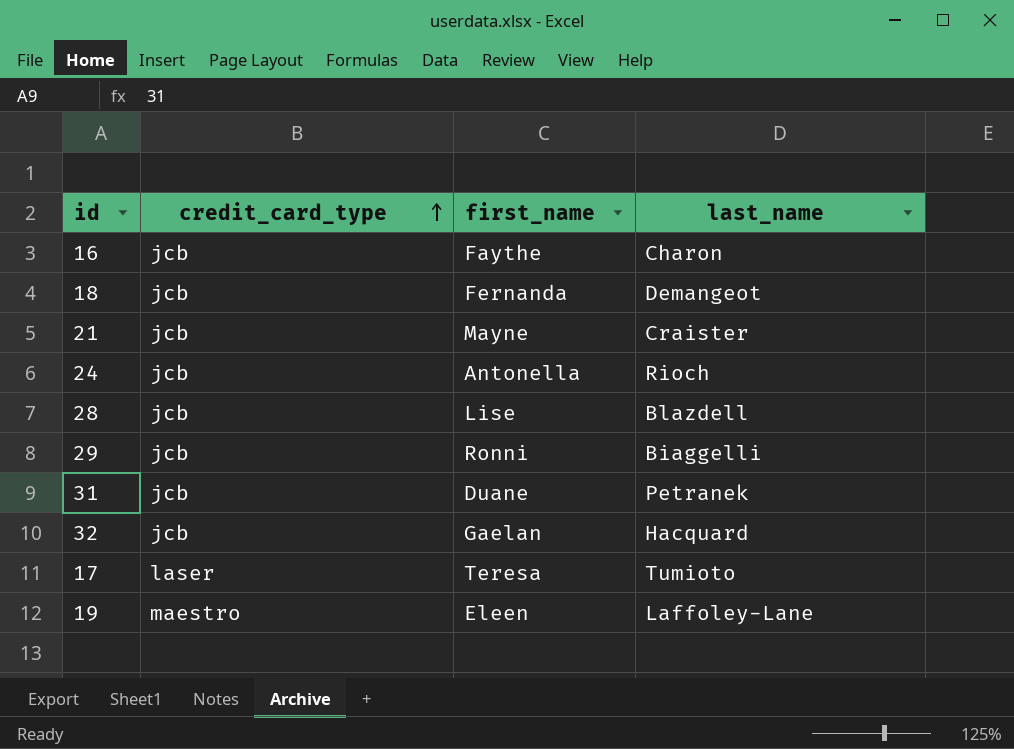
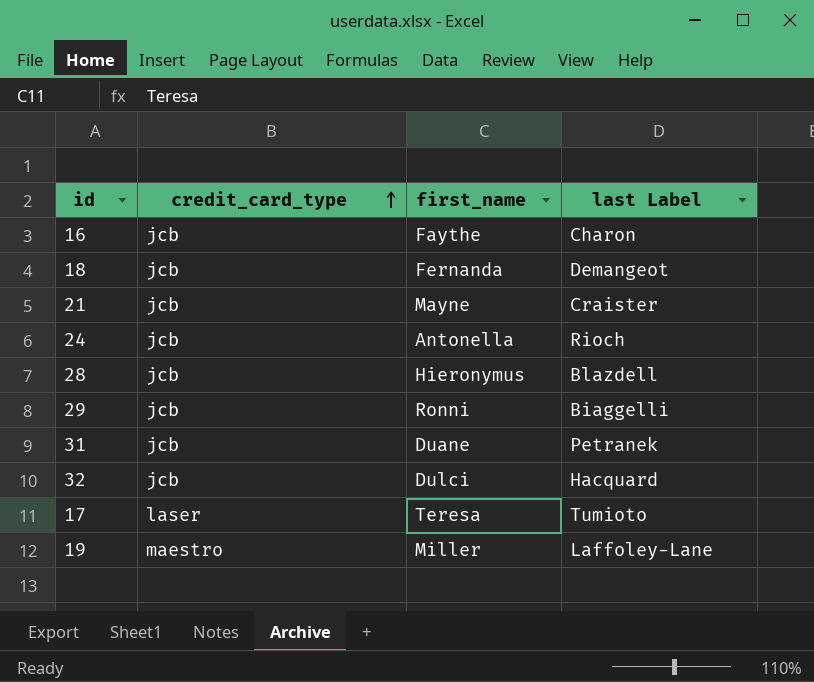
column name: last_name -> last Label
28 | first_name: Lise -> Hieronymus
32 | first_name: Gaelan -> Dulci
19 | first_name: Eleen -> Miller

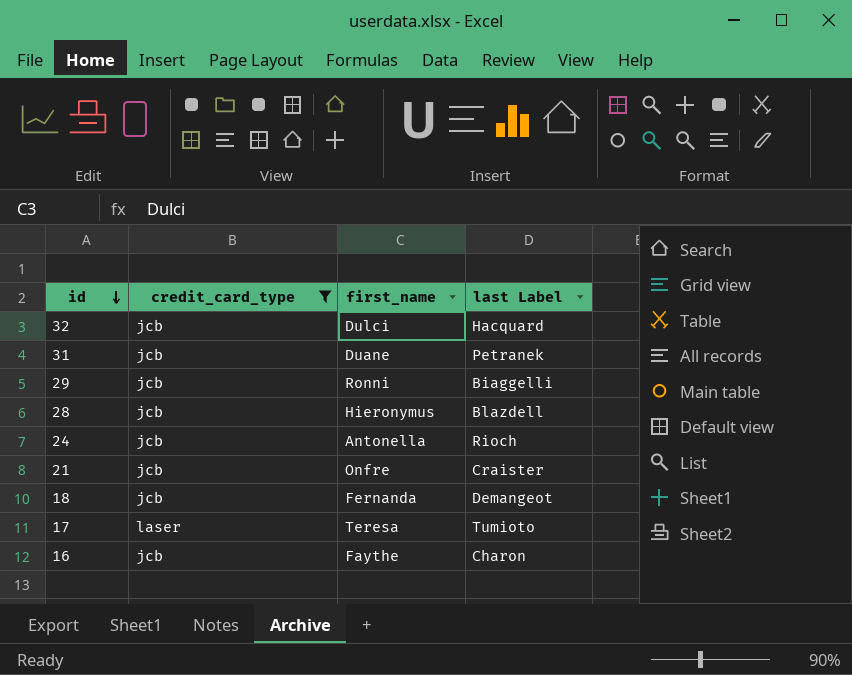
filter: none -> credit_card_type != maestro
row order: credit_card_type ascending -> id descending
21 | first_name: Mayne -> Onfre

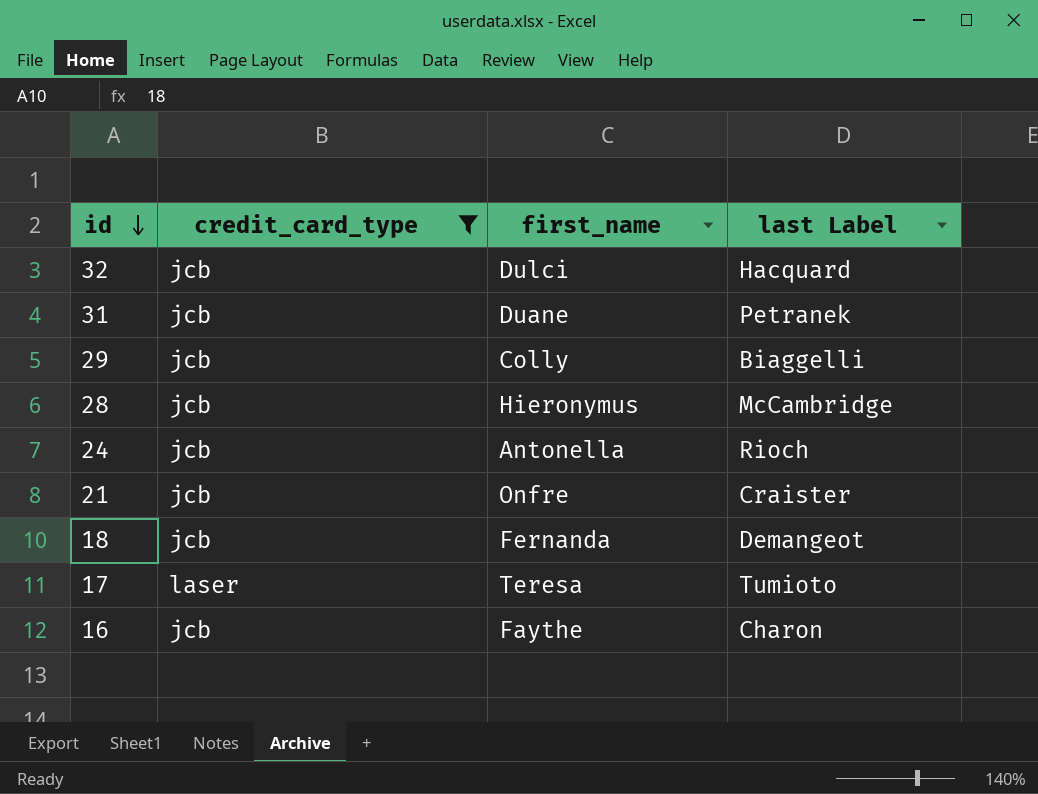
29 | first_name: Ronni -> Colly
28 | last Label: Blazdell -> McCambridge

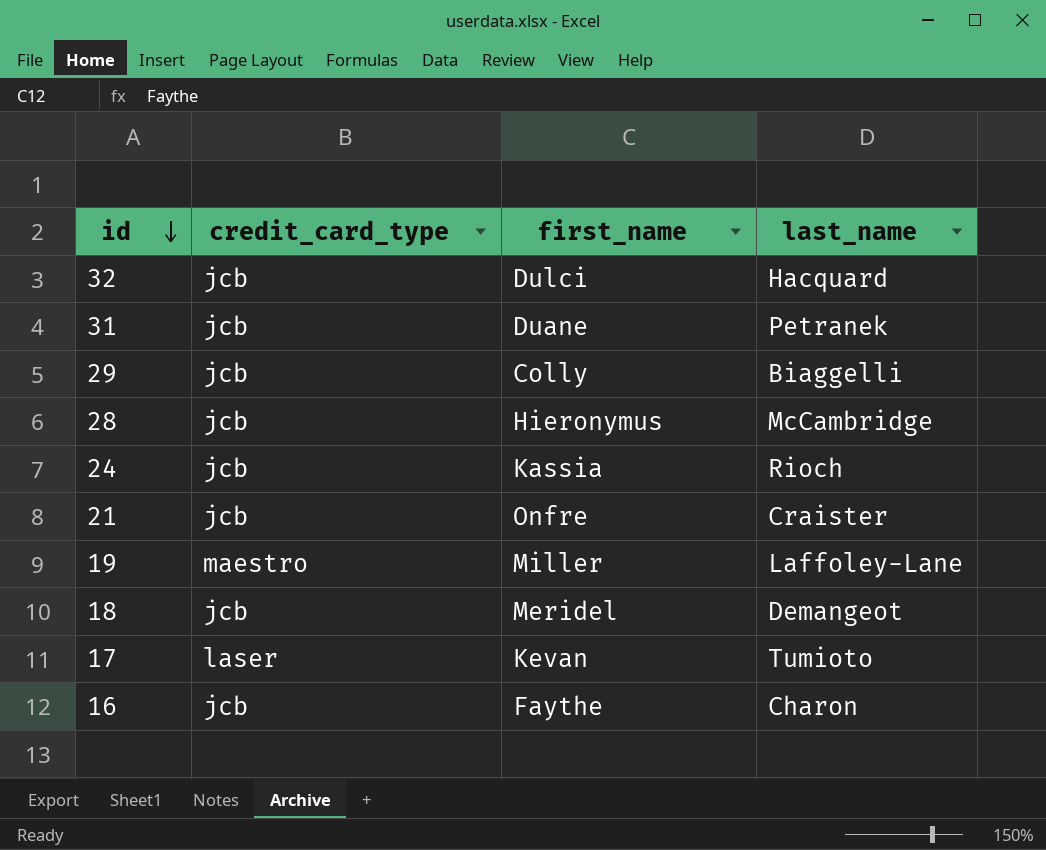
filter: credit_card_type != maestro -> none
column name: last Label -> last_name
24 | first_name: Antonella -> Kassia
18 | first_name: Fernanda -> Meridel
17 | first_name: Teresa -> Kevan

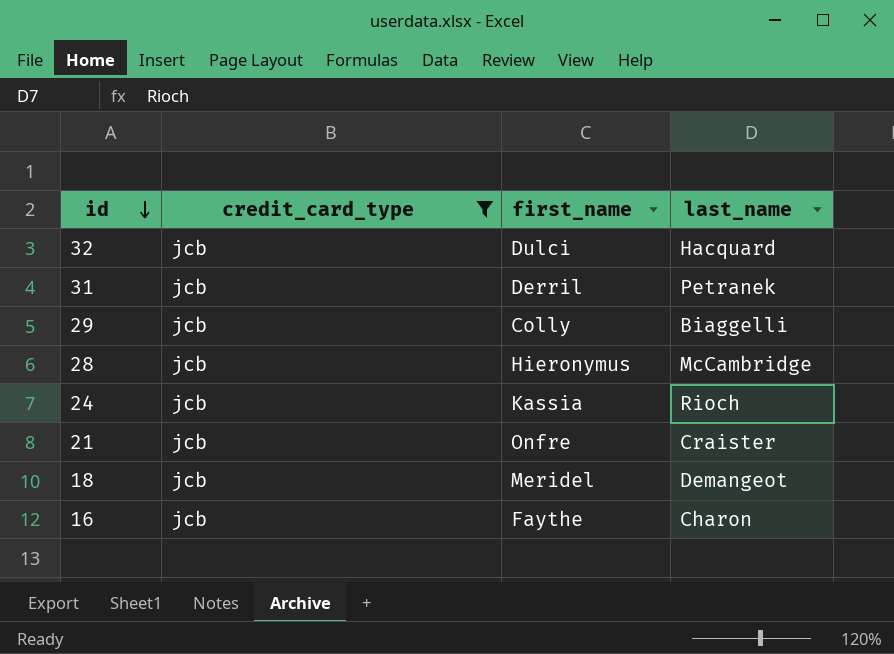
filter: none -> credit_card_type = jcb
31 | first_name: Duane -> Derril

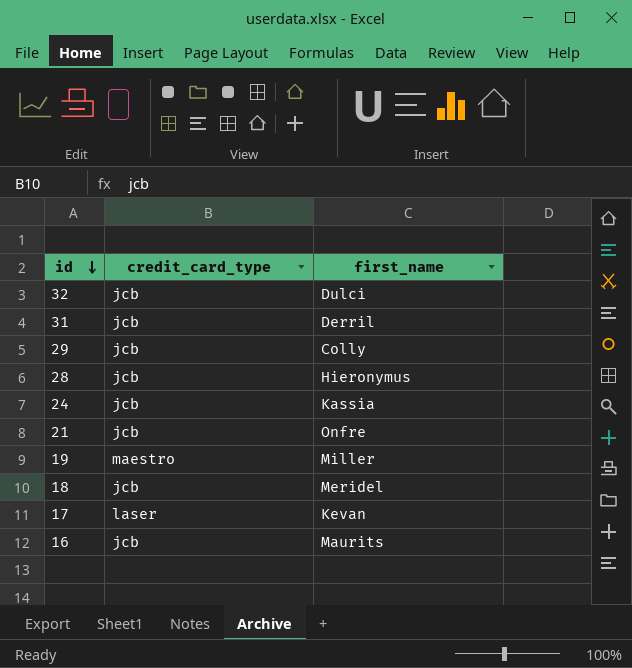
filter: credit_card_type = jcb -> none
column last_name | position: 4 -> none
16 | first_name: Faythe -> Maurits

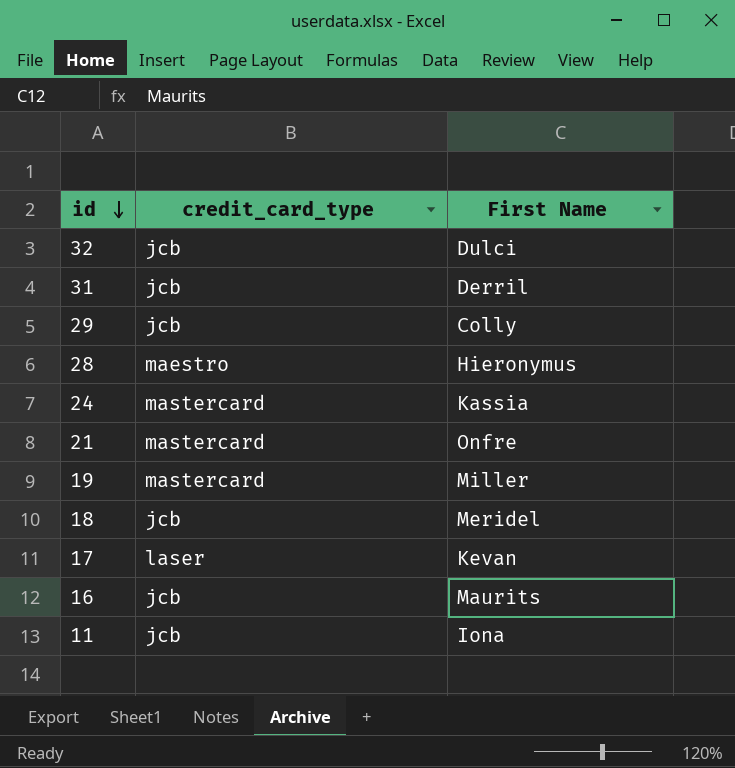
column name: first_name -> First Name
28 | credit_card_type: jcb -> maestro
24 | credit_card_type: jcb -> mastercard
21 | credit_card_type: jcb -> mastercard
19 | credit_card_type: maestro -> mastercard
row 11: none -> jcb | Iona

